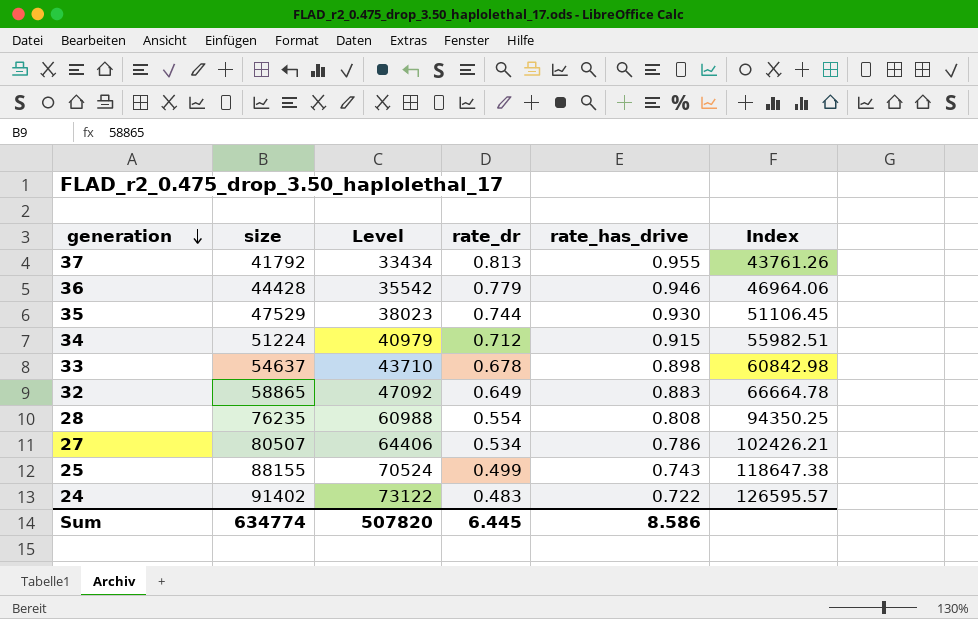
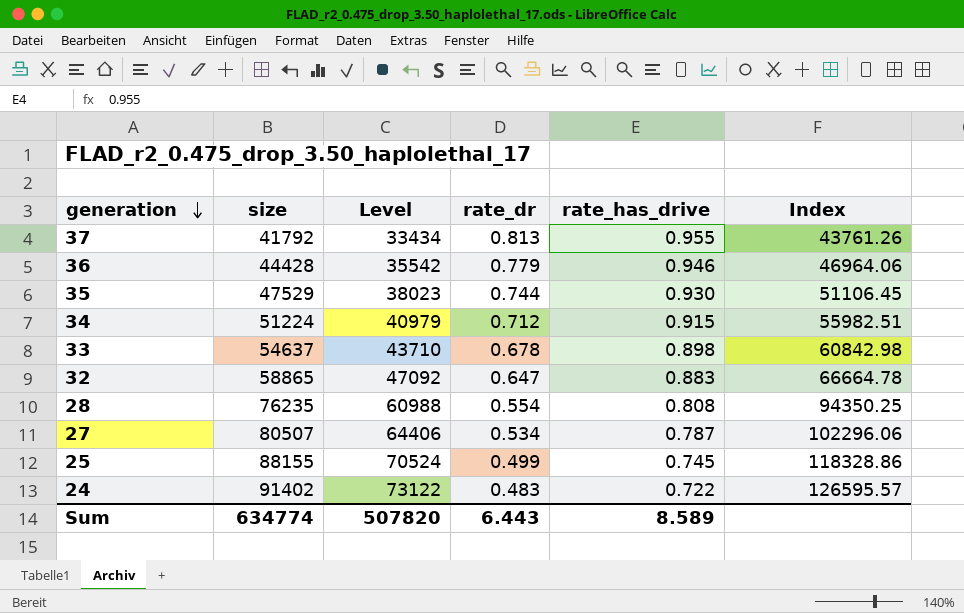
32 | rate_dr: 0.649 -> 0.647
27 | rate_has_drive: 0.786 -> 0.787
27 | Index: 102426.21 -> 102296.06
25 | rate_has_drive: 0.743 -> 0.745
25 | Index: 118647.38 -> 118328.86
Sum | rate_dr: 6.445 -> 6.443
Sum | rate_has_drive: 8.586 -> 8.589

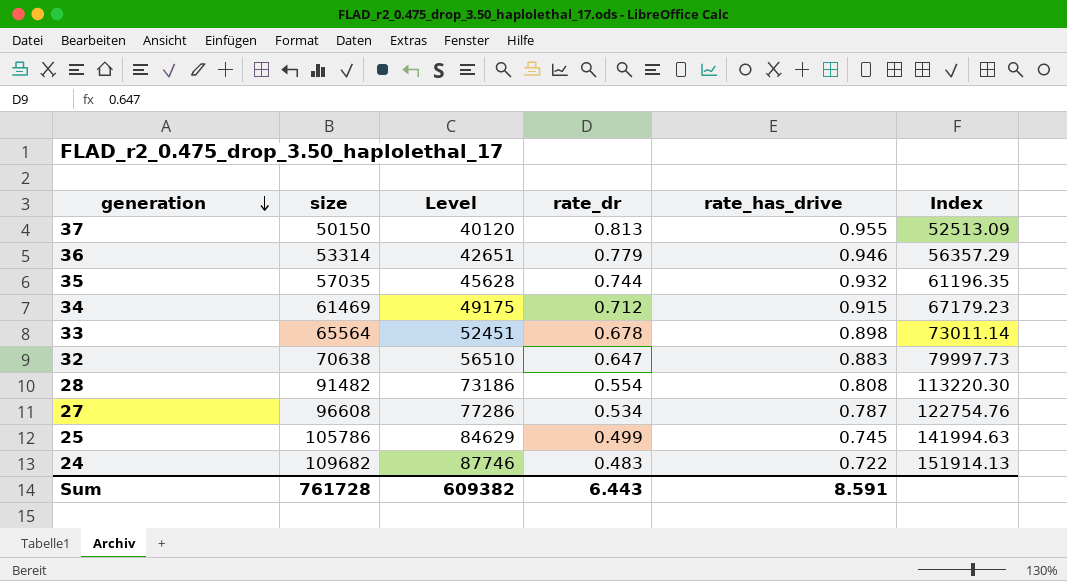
37 | size: 41792 -> 50150
37 | Level: 33434 -> 40120
37 | Index: 43761.26 -> 52513.09
36 | size: 44428 -> 53314
36 | Level: 35542 -> 42651
36 | Index: 46964.06 -> 56357.29
35 | size: 47529 -> 57035
35 | Level: 38023 -> 45628
35 | rate_has_drive: 0.930 -> 0.932
35 | Index: 51106.45 -> 61196.35
34 | size: 51224 -> 61469
34 | Level: 40979 -> 49175
34 | Index: 55982.51 -> 67179.23
33 | size: 54637 -> 65564
33 | Level: 43710 -> 52451
33 | Index: 60842.98 -> 73011.14
32 | size: 58865 -> 70638
32 | Level: 47092 -> 56510
32 | Index: 66664.78 -> 79997.73
28 | size: 76235 -> 91482
28 | Level: 60988 -> 73186
28 | Index: 94350.25 -> 113220.30
27 | size: 80507 -> 96608
27 | Level: 64406 -> 77286
27 | Index: 102296.06 -> 122754.76
25 | size: 88155 -> 105786
25 | Level: 70524 -> 84629
25 | Index: 118328.86 -> 141994.63
24 | size: 91402 -> 109682
24 | Level: 73122 -> 87746
24 | Index: 126595.57 -> 151914.13
Sum | size: 634774 -> 761728
Sum | Level: 507820 -> 609382
Sum | rate_has_drive: 8.589 -> 8.591

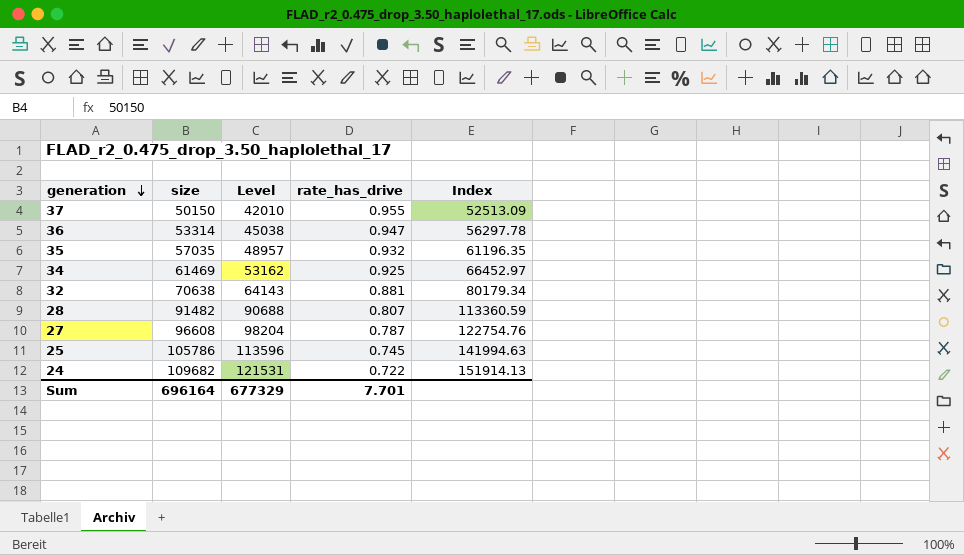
column rate_dr | position: 4 -> none
column Level | formula: [size] * 0.8 -> [Index] * 0.8
row 33: 65564 | 52451 | 0.678 | 0.898 | 73011.14 -> none
36 | rate_has_drive: 0.946 -> 0.947
36 | Index: 56357.29 -> 56297.78
34 | rate_has_drive: 0.915 -> 0.925
34 | Index: 67179.23 -> 66452.97
32 | rate_has_drive: 0.883 -> 0.881
32 | Index: 79997.73 -> 80179.34
28 | rate_has_drive: 0.808 -> 0.807
28 | Index: 113220.30 -> 113360.59
Sum | size: 761728 -> 696164
Sum | Level: 609382 -> 677329
Sum | rate_has_drive: 8.591 -> 7.701

